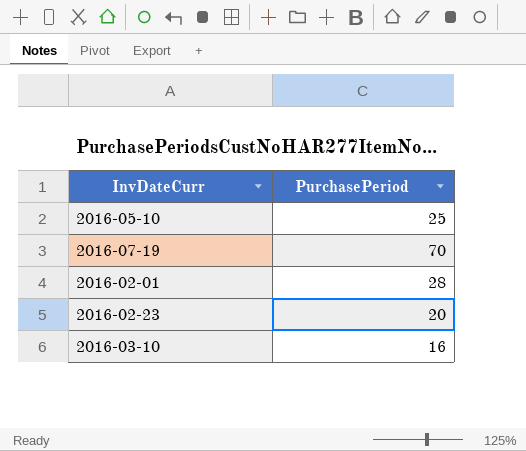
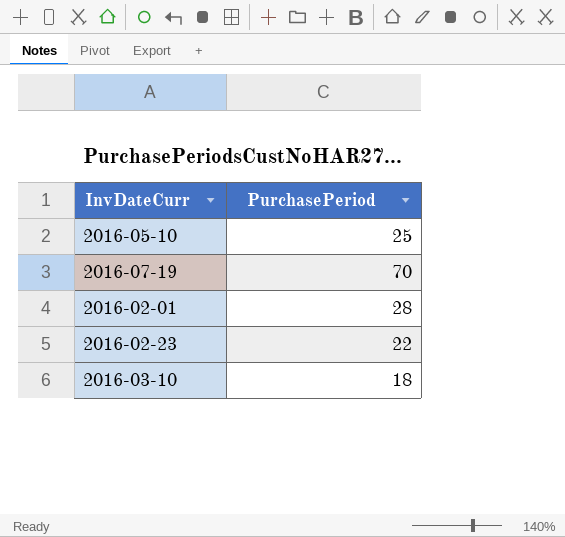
2016-02-23 | PurchasePeriod: 20 -> 22
2016-03-10 | PurchasePeriod: 16 -> 18

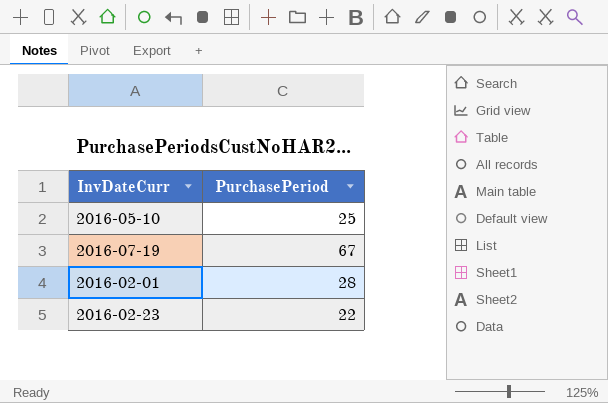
row 2016-03-10: 18 -> none
2016-07-19 | PurchasePeriod: 70 -> 67

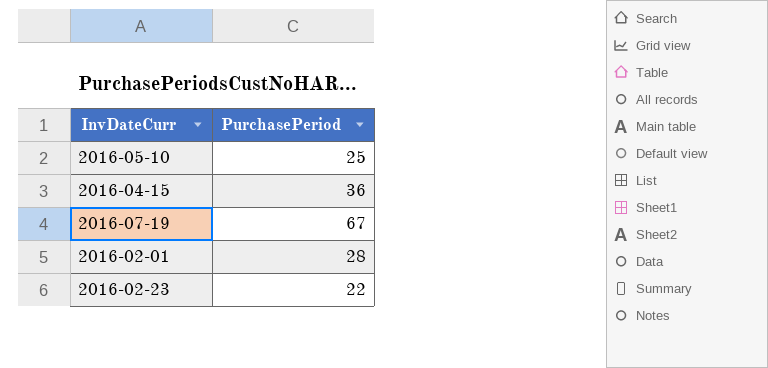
row 2016-04-15: none -> 36

